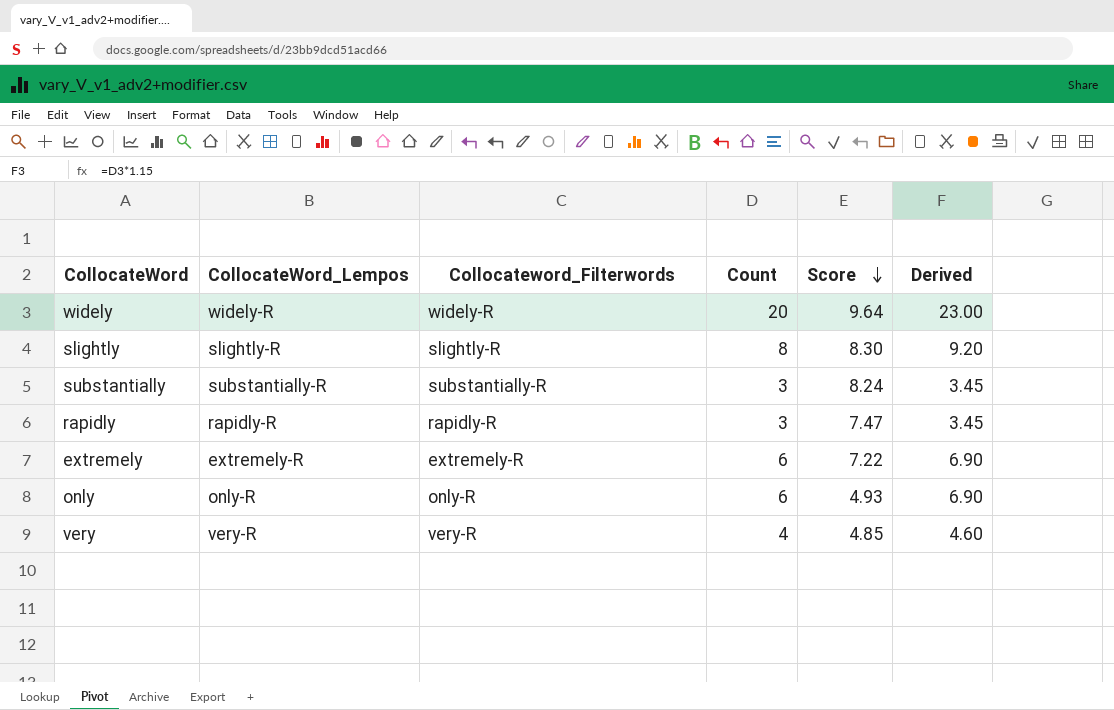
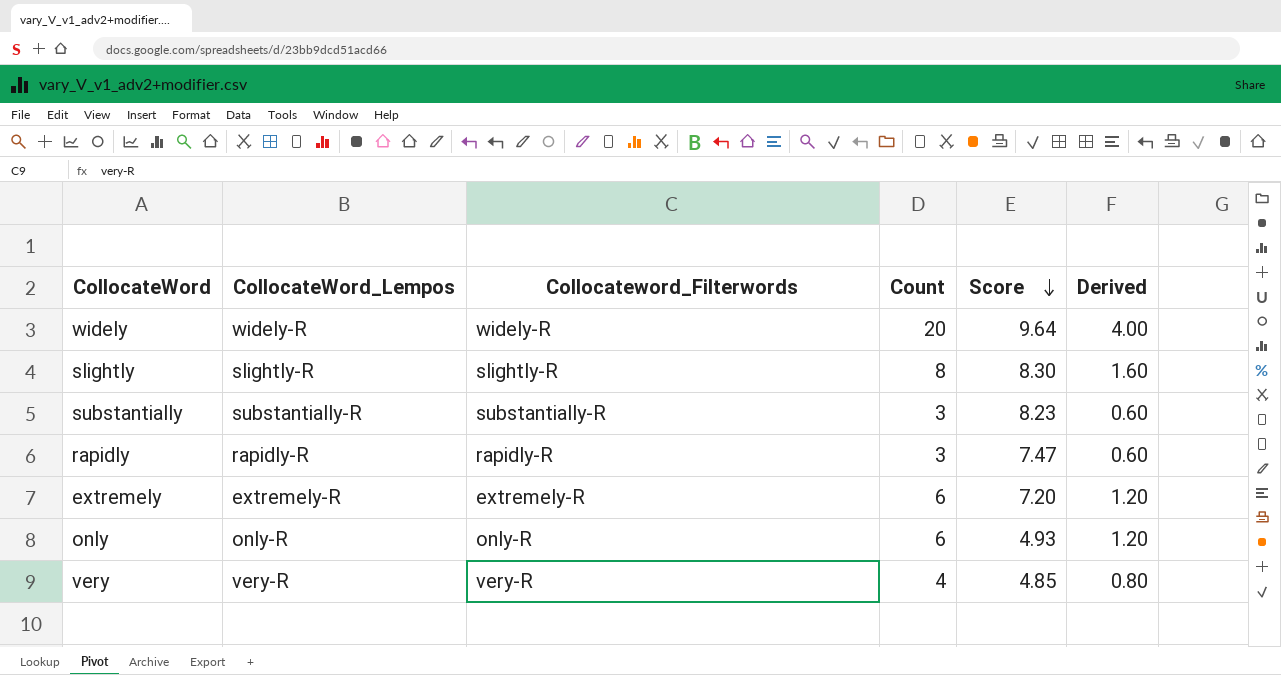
column Derived | formula: [Count] * 1.15 -> [Count] * 0.2
substantially | Score: 8.24 -> 8.23
extremely | Score: 7.22 -> 7.20

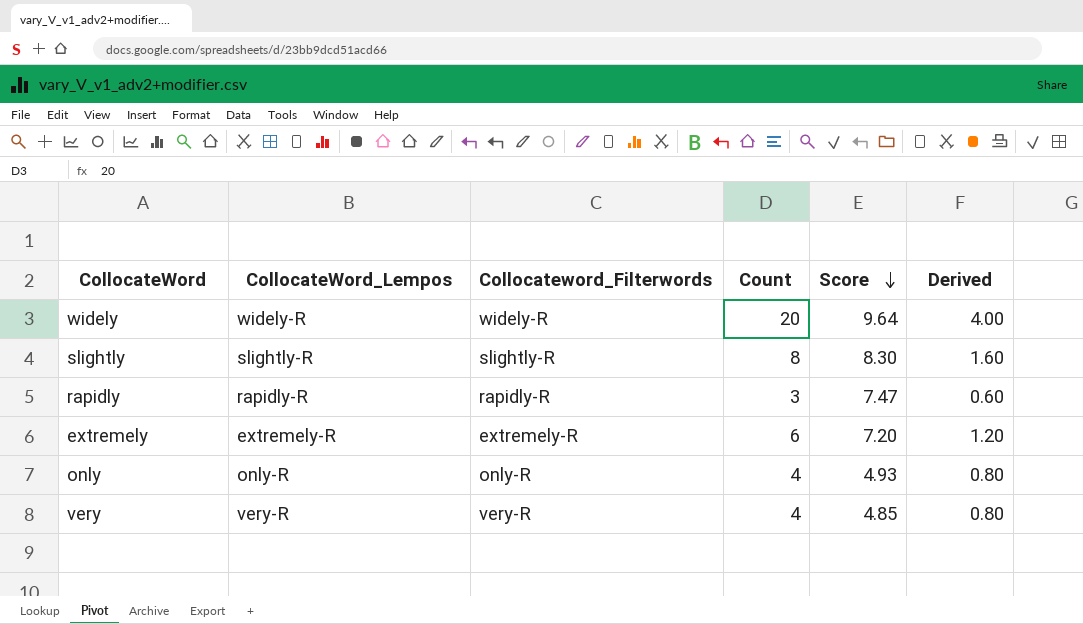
row substantially: substantially-R | substantially-R | 3 | 8.23 | 0.60 -> none
only | Count: 6 -> 4
only | Derived: 1.20 -> 0.80

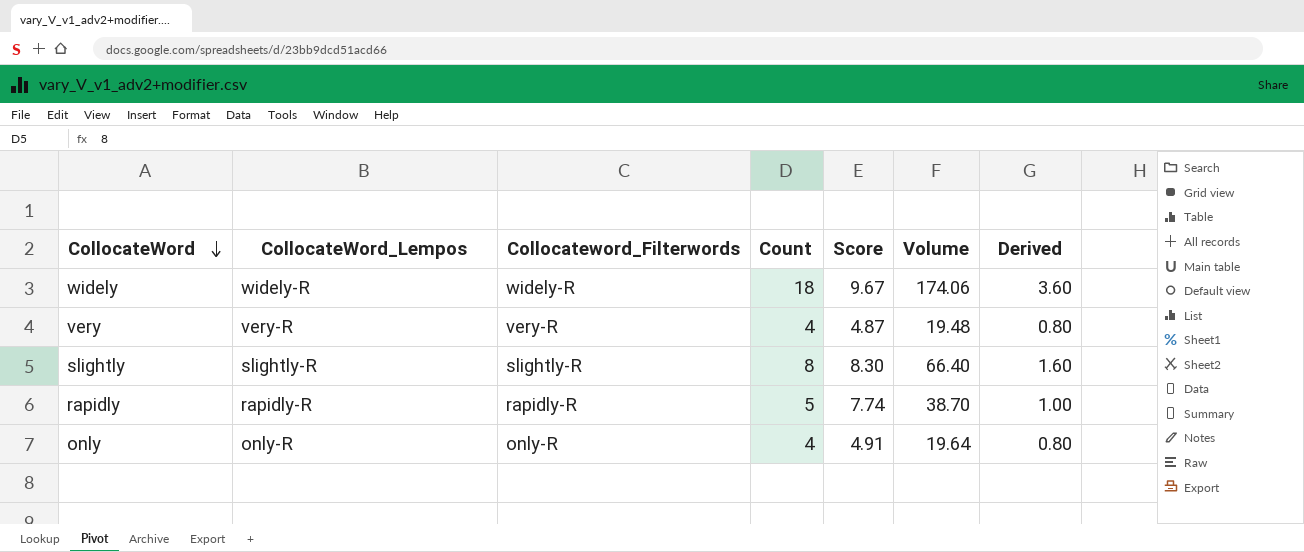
row order: Score descending -> CollocateWord descending
column Volume | formula: none -> [Count] * [Score]
row extremely: extremely-R | extremely-R | 6 | 7.20 | 1.20 -> none
widely | Count: 20 -> 18
widely | Score: 9.64 -> 9.67
widely | Derived: 4.00 -> 3.60
very | Score: 4.85 -> 4.87
rapidly | Count: 3 -> 5
rapidly | Score: 7.47 -> 7.74
rapidly | Derived: 0.60 -> 1.00
only | Score: 4.93 -> 4.91

